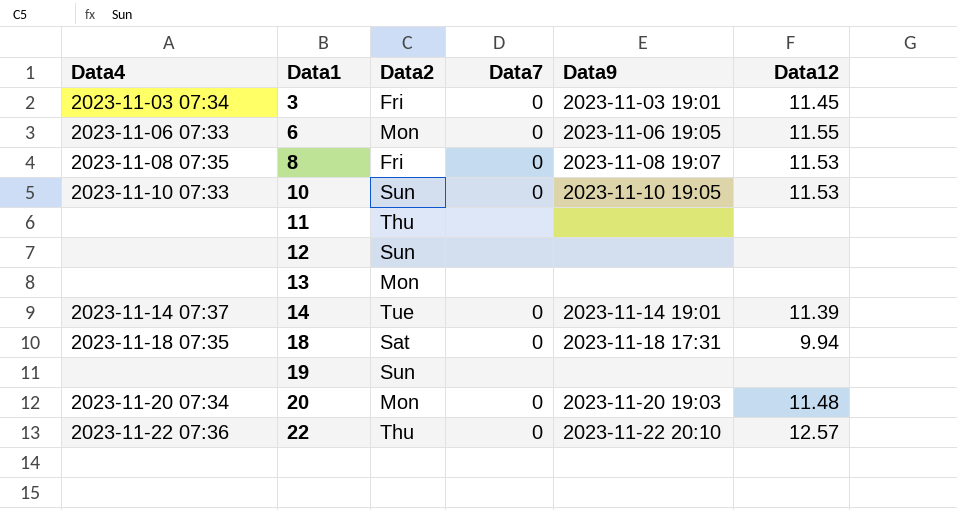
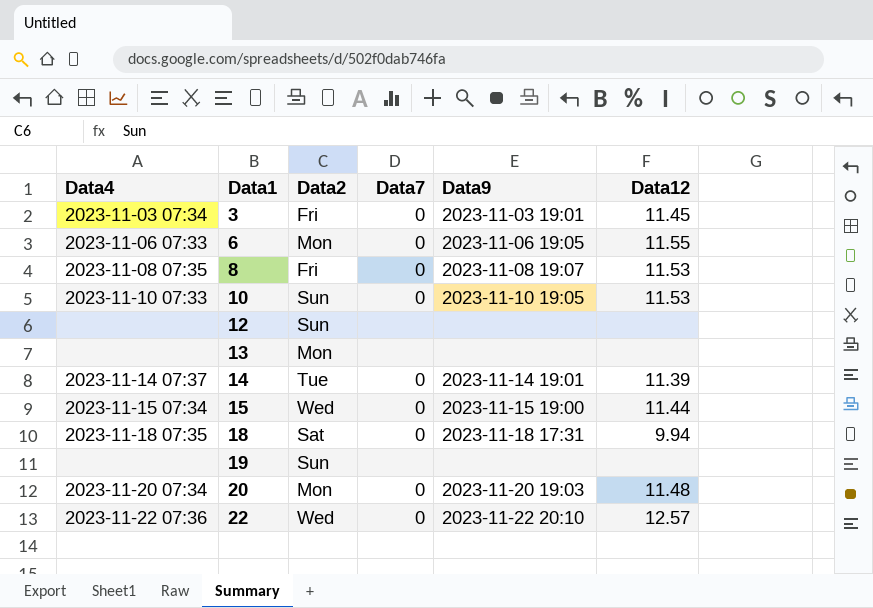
row 11: none | Thu | none | none | none -> none
row 15: none -> 2023-11-15 07:34 | Wed | 0 | 2023-11-15 19:00 | 11.44
22 | Data2: Thu -> Wed

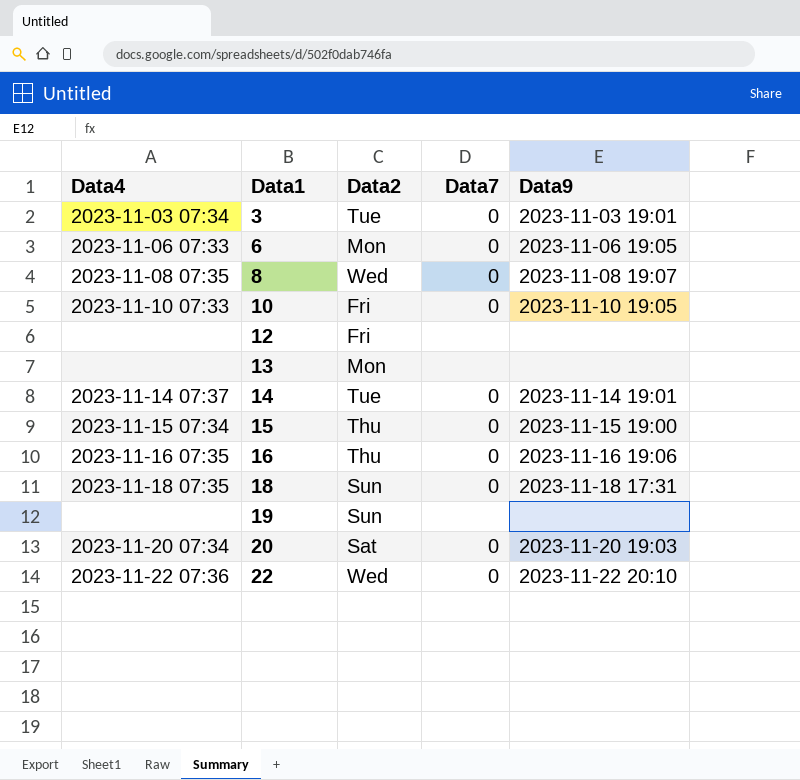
column Data12 | position: 6 -> none
3 | Data2: Fri -> Tue
8 | Data2: Fri -> Wed
10 | Data2: Sun -> Fri
12 | Data2: Sun -> Fri
15 | Data2: Wed -> Thu
row 16: none -> 2023-11-16 07:35 | Thu | 0 | 2023-11-16 19:06
18 | Data2: Sat -> Sun
20 | Data2: Mon -> Sat

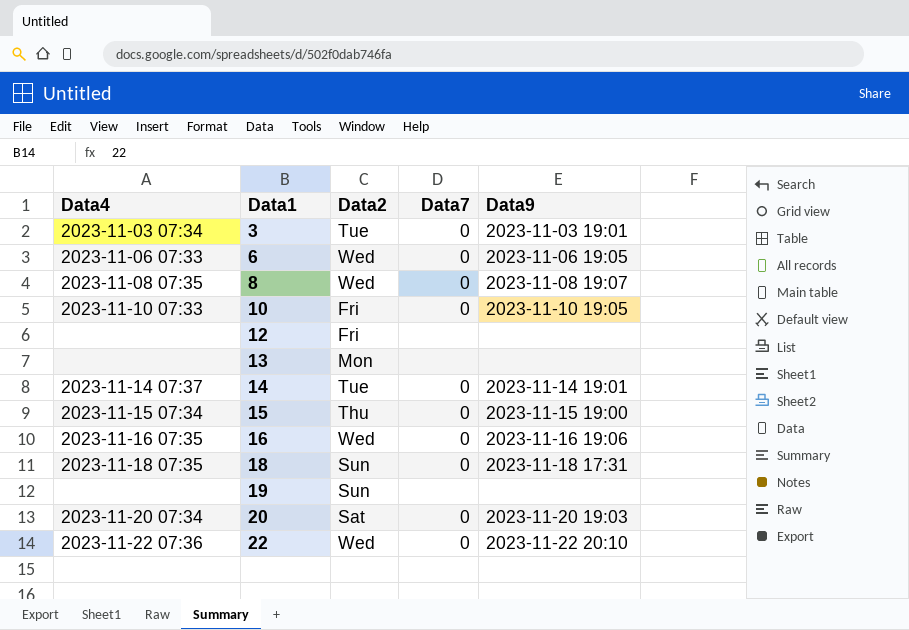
6 | Data2: Mon -> Wed
16 | Data2: Thu -> Wed

